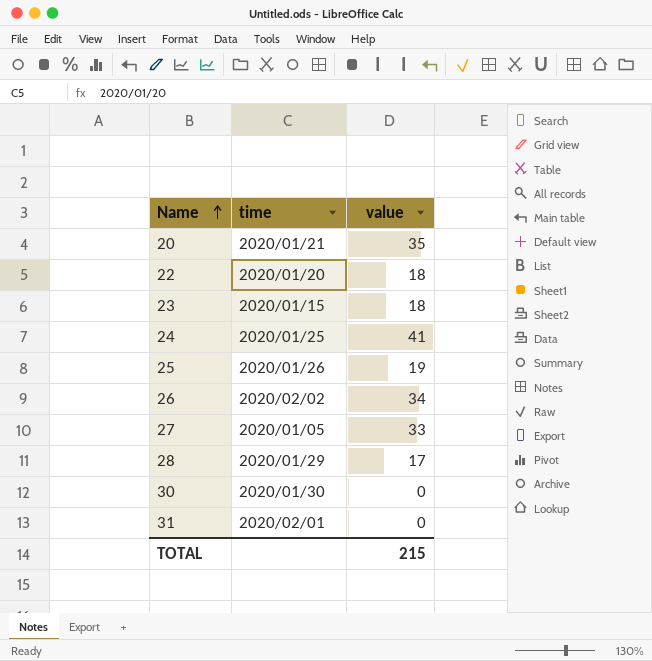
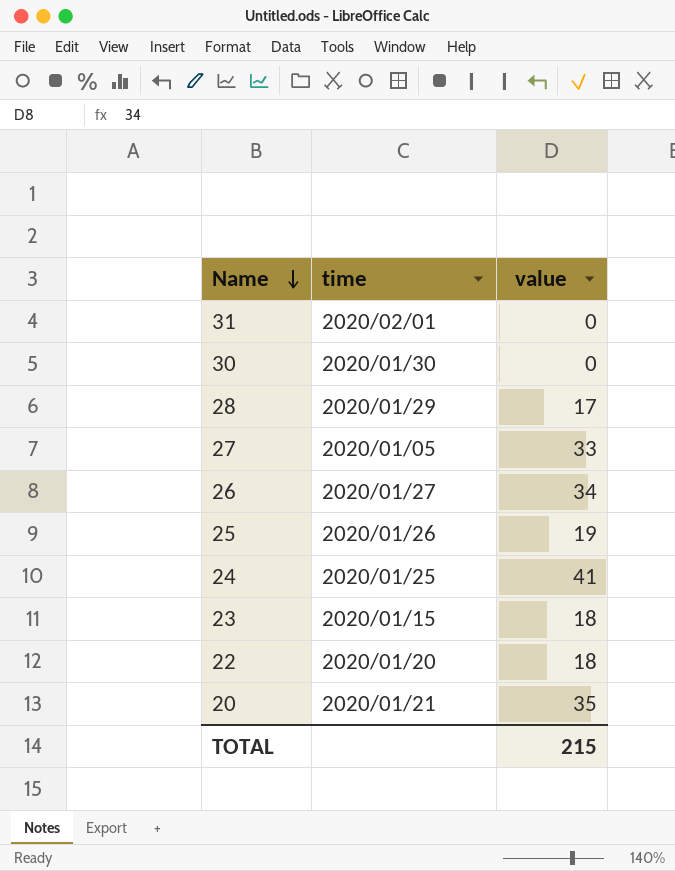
row order: Name ascending -> Name descending
26 | time: 2020/02/02 -> 2020/01/27

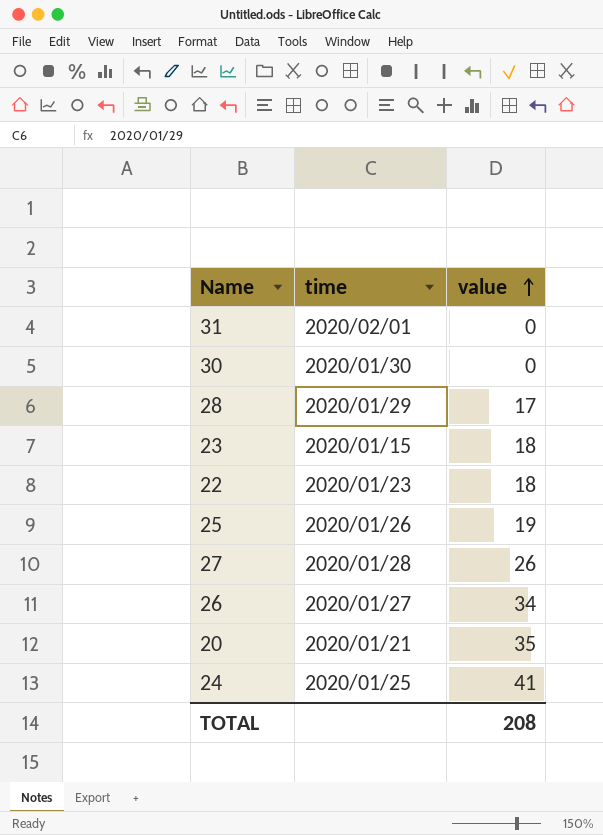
row order: Name descending -> value ascending
22 | time: 2020/01/20 -> 2020/01/23
27 | time: 2020/01/05 -> 2020/01/28
27 | value: 33 -> 26
TOTAL | value: 215 -> 208

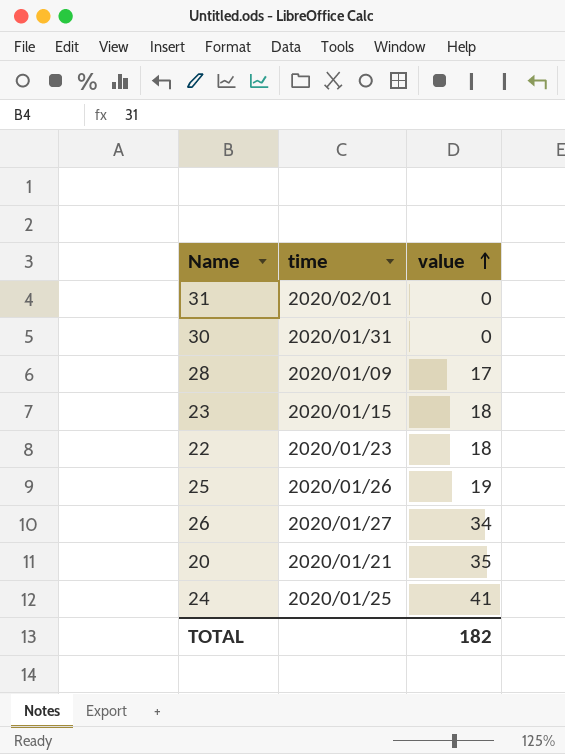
row 27: 2020/01/28 | 26 -> none
30 | time: 2020/01/30 -> 2020/01/31
28 | time: 2020/01/29 -> 2020/01/09
TOTAL | value: 208 -> 182

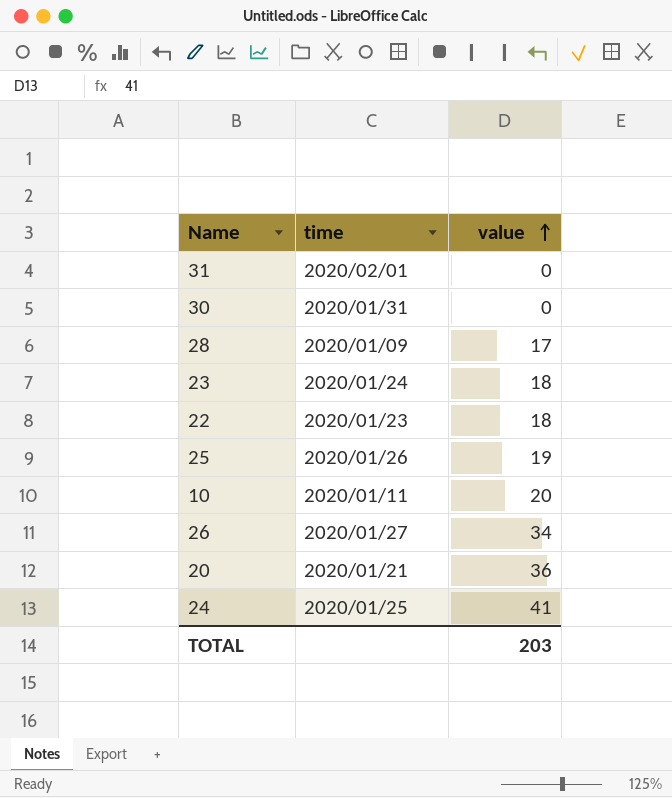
23 | time: 2020/01/15 -> 2020/01/24
row 10: none -> 2020/01/11 | 20
20 | value: 35 -> 36
TOTAL | value: 182 -> 203

